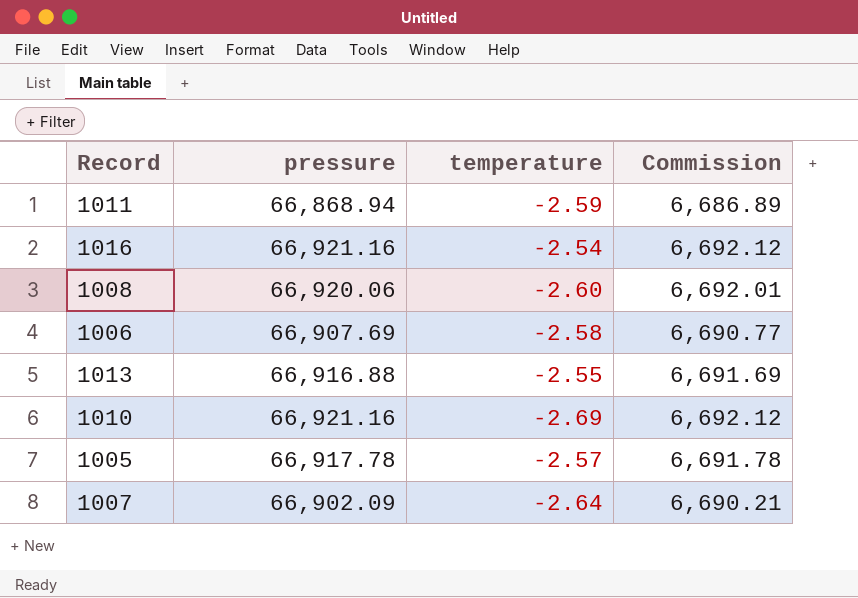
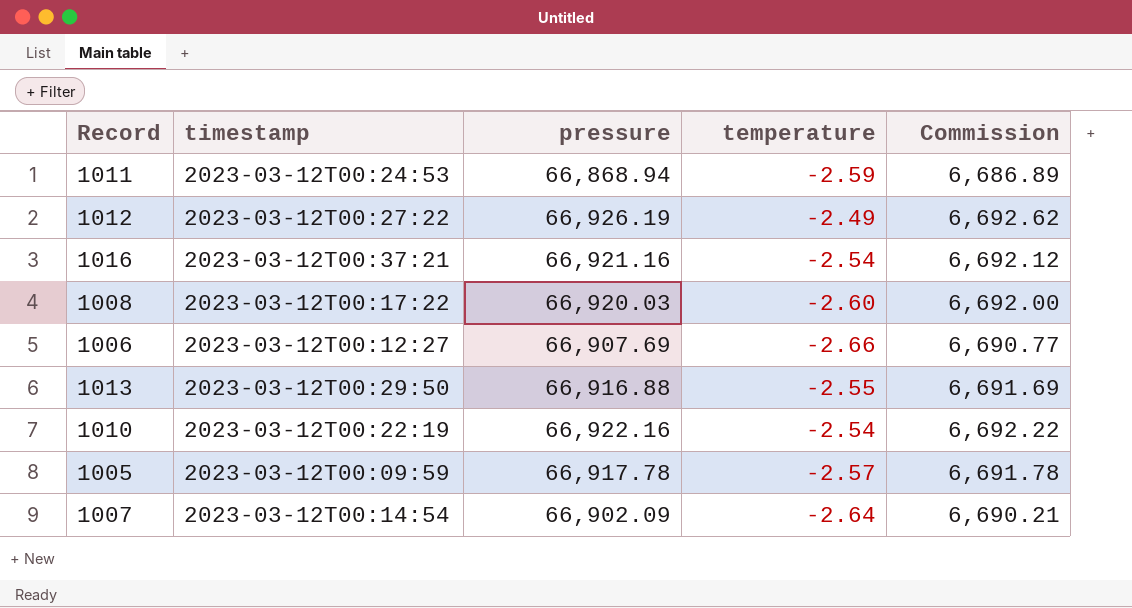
column timestamp | position: none -> 2
row 1012: none -> 2023-03-12T00:27:22 | 66,926.19 | -2.49 | 6,692.62
1008 | pressure: 66,920.06 -> 66,920.03
1008 | Commission: 6,692.01 -> 6,692.00
1006 | temperature: -2.58 -> -2.66
1010 | pressure: 66,921.16 -> 66,922.16
1010 | temperature: -2.69 -> -2.54
1010 | Commission: 6,692.12 -> 6,692.22

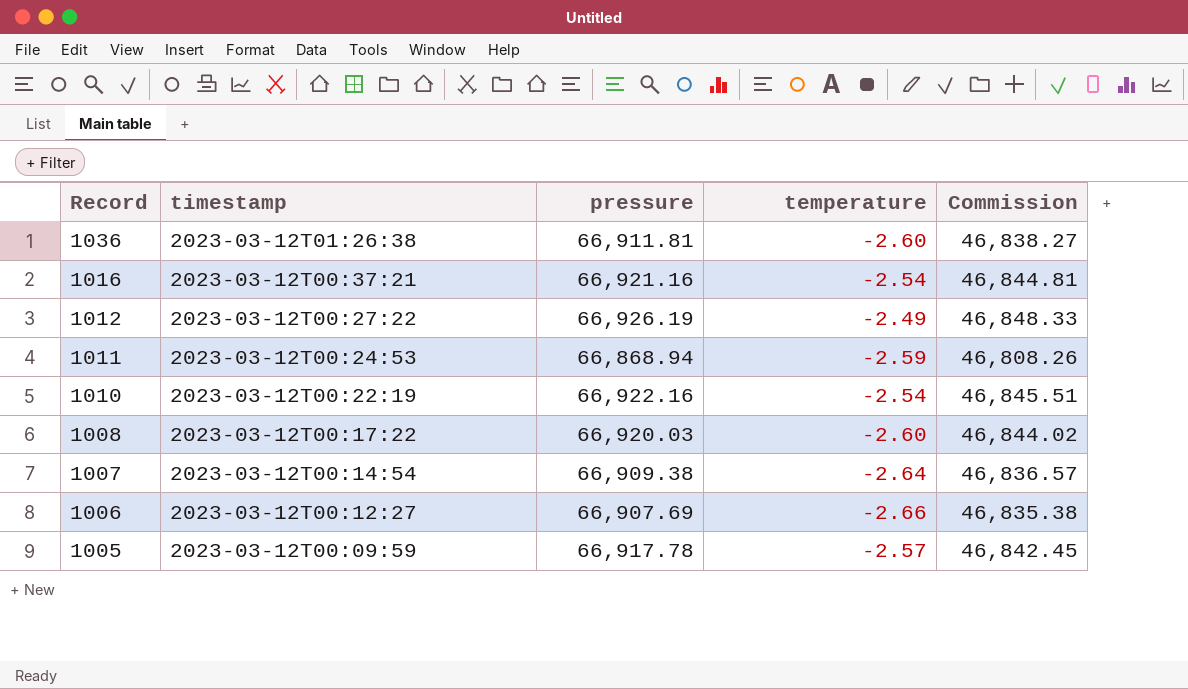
row order: none -> Record descending
column Commission | formula: [pressure] * 0.1 -> [pressure] * 0.7
row 1013: 2023-03-12T00:29:50 | 66,916.88 | -2.55 | 6,691.69 -> none
row 1036: none -> 2023-03-12T01:26:38 | 66,911.81 | -2.60 | 46,838.27
1007 | pressure: 66,902.09 -> 66,909.38

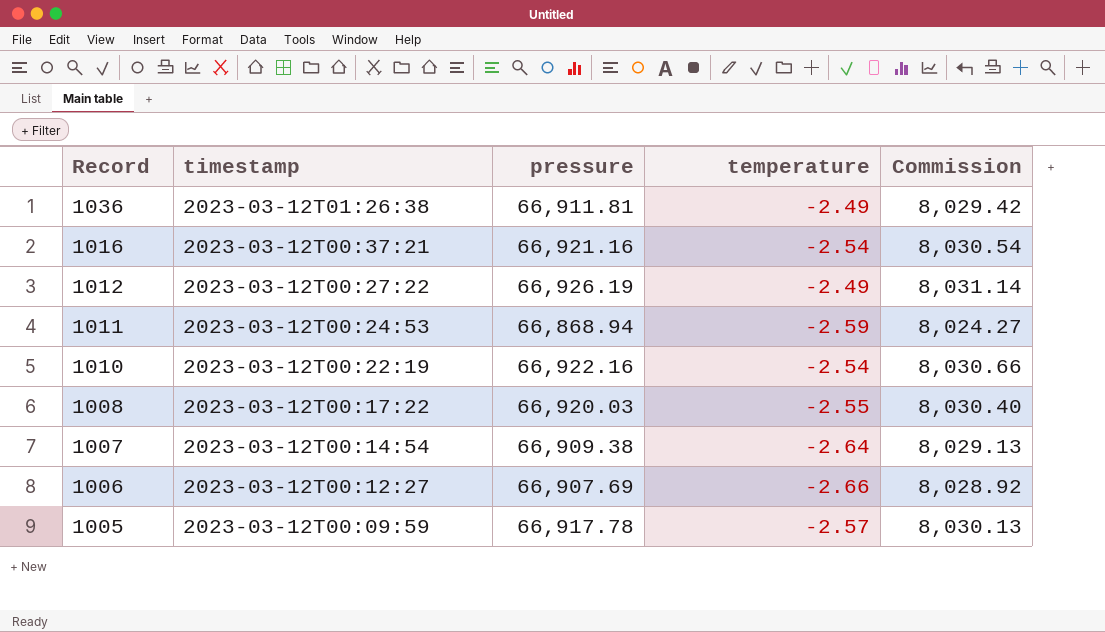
column Commission | formula: [pressure] * 0.7 -> [pressure] * 0.12
1036 | temperature: -2.60 -> -2.49
1008 | temperature: -2.60 -> -2.55

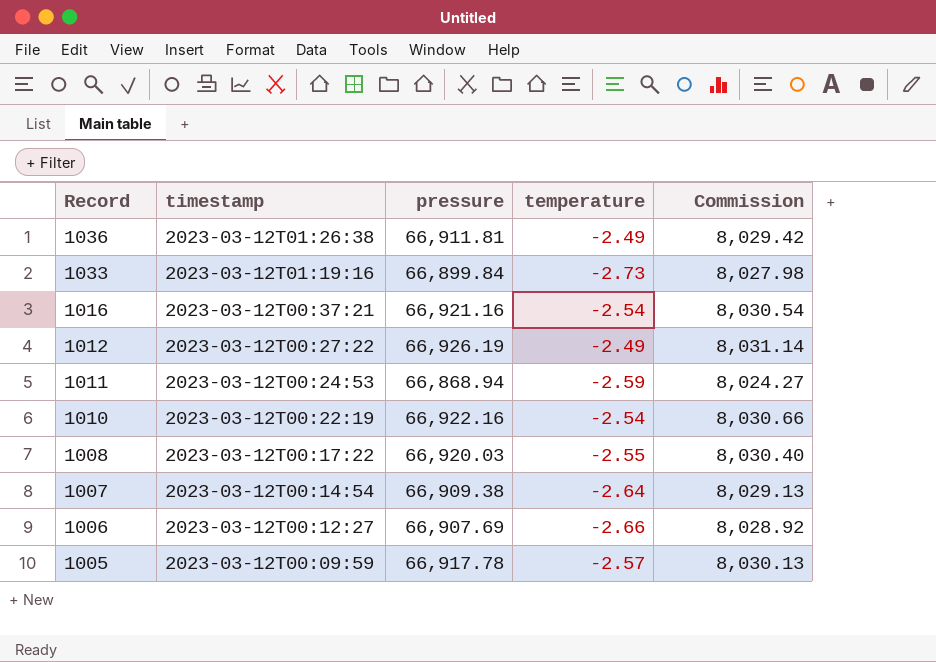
row 1033: none -> 2023-03-12T01:19:16 | 66,899.84 | -2.73 | 8,027.98

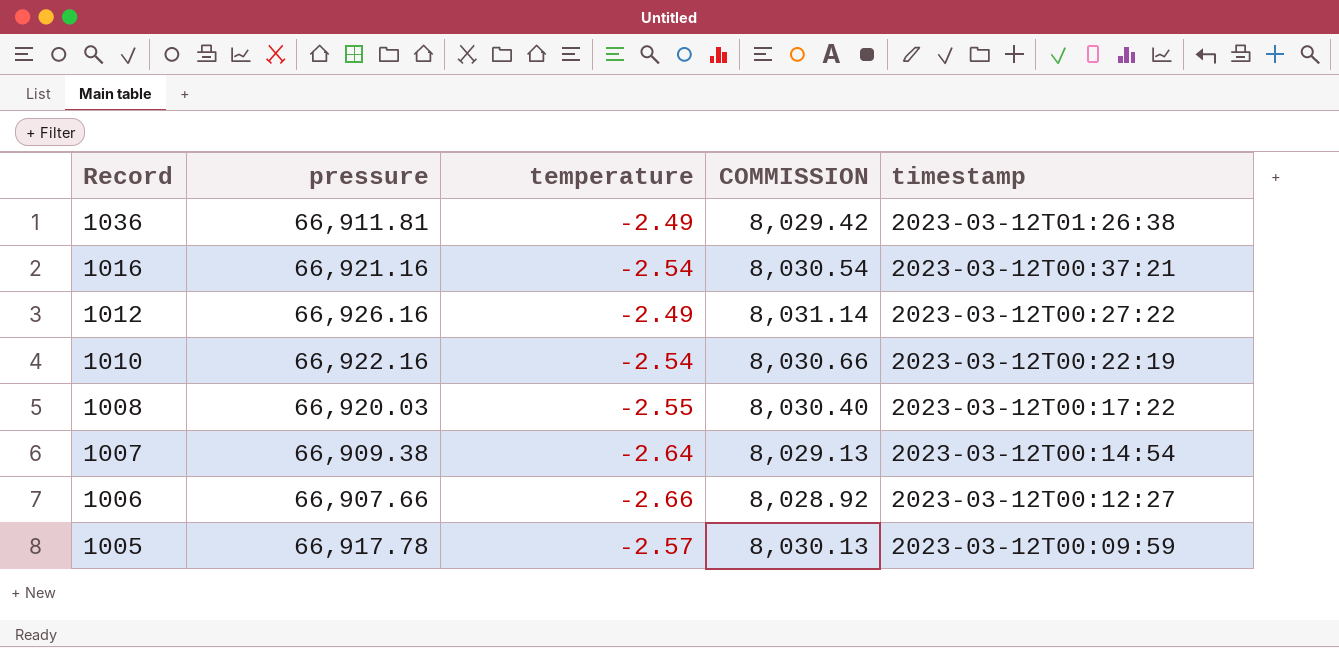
column name: Commission -> COMMISSION
column timestamp | position: 2 -> 5
row 1033: 2023-03-12T01:19:16 | 66,899.84 | -2.73 | 8,027.98 -> none
row 1011: 2023-03-12T00:24:53 | 66,868.94 | -2.59 | 8,024.27 -> none
1012 | pressure: 66,926.19 -> 66,926.16
1006 | pressure: 66,907.69 -> 66,907.66

